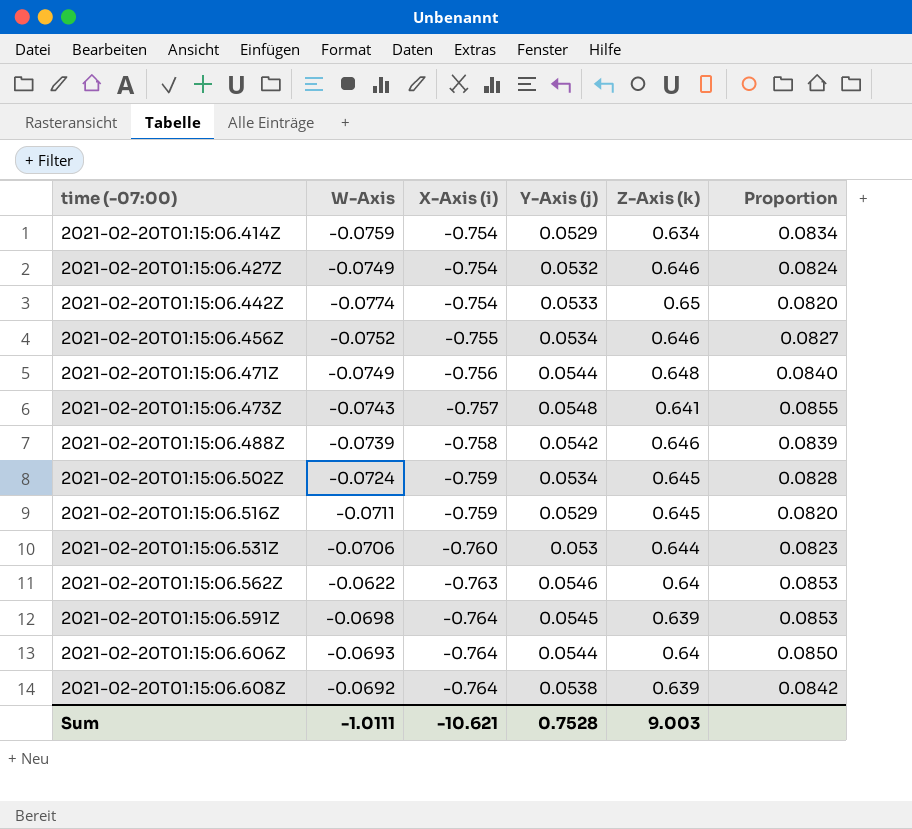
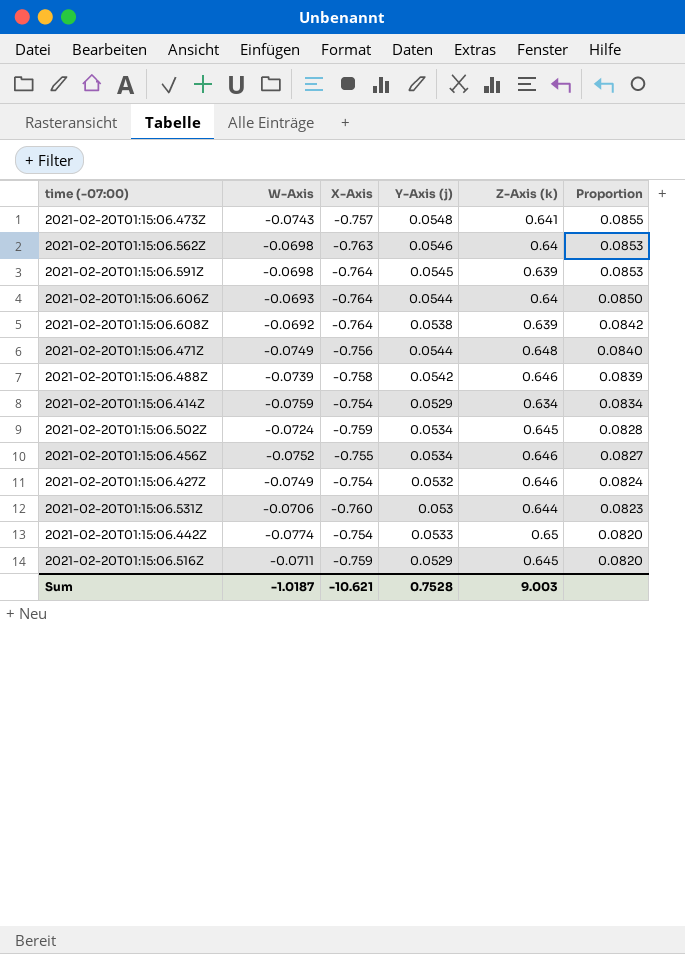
row order: time (-07:00) ascending -> Proportion descending
column name: X-Axis (i) -> X-Axis
2021-02-20T01:15:06.562Z | W-Axis: -0.0622 -> -0.0698
Sum | W-Axis: -1.0111 -> -1.0187

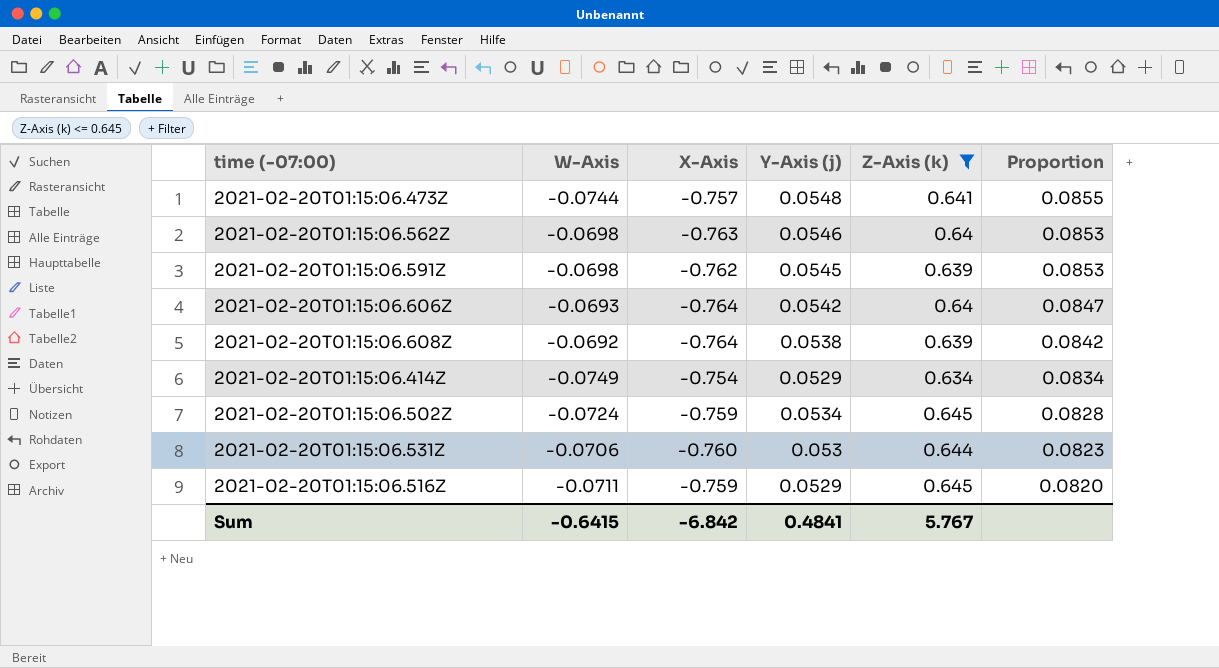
filter: none -> Z-Axis (k) <= 0.645
2021-02-20T01:15:06.473Z | W-Axis: -0.0743 -> -0.0744
2021-02-20T01:15:06.591Z | X-Axis: -0.764 -> -0.762
2021-02-20T01:15:06.606Z | Y-Axis (j): 0.0544 -> 0.0542
2021-02-20T01:15:06.606Z | Proportion: 0.0850 -> 0.0847
2021-02-20T01:15:06.414Z | W-Axis: -0.0759 -> -0.0749
Sum | W-Axis: -1.0187 -> -0.6415
Sum | X-Axis: -10.621 -> -6.842
Sum | Y-Axis (j): 0.7528 -> 0.4841
Sum | Z-Axis (k): 9.003 -> 5.767

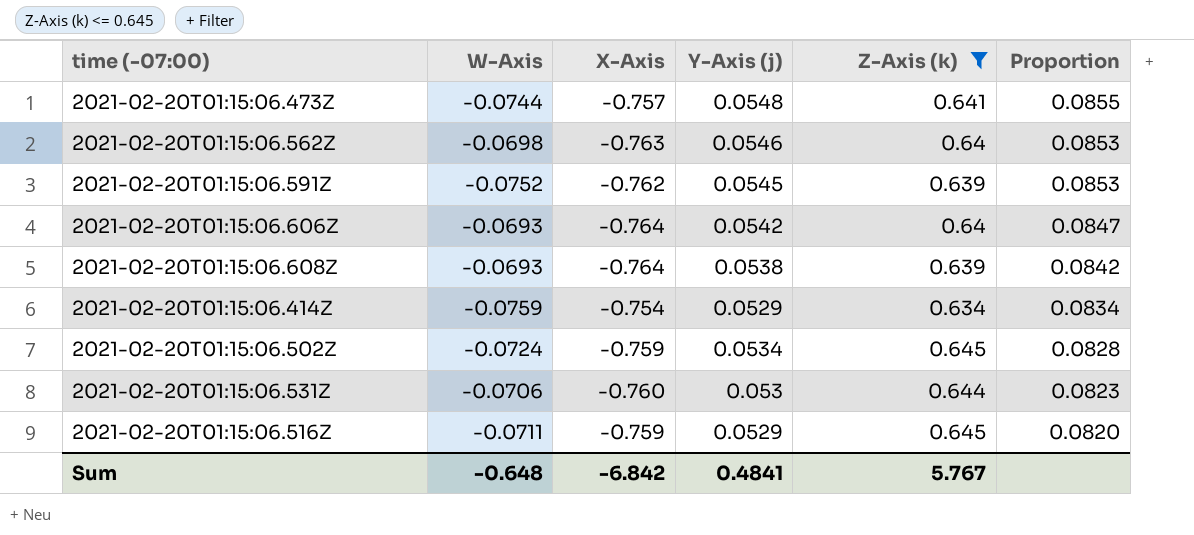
2021-02-20T01:15:06.591Z | W-Axis: -0.0698 -> -0.0752
2021-02-20T01:15:06.608Z | W-Axis: -0.0692 -> -0.0693
2021-02-20T01:15:06.414Z | W-Axis: -0.0749 -> -0.0759
Sum | W-Axis: -0.6415 -> -0.648

